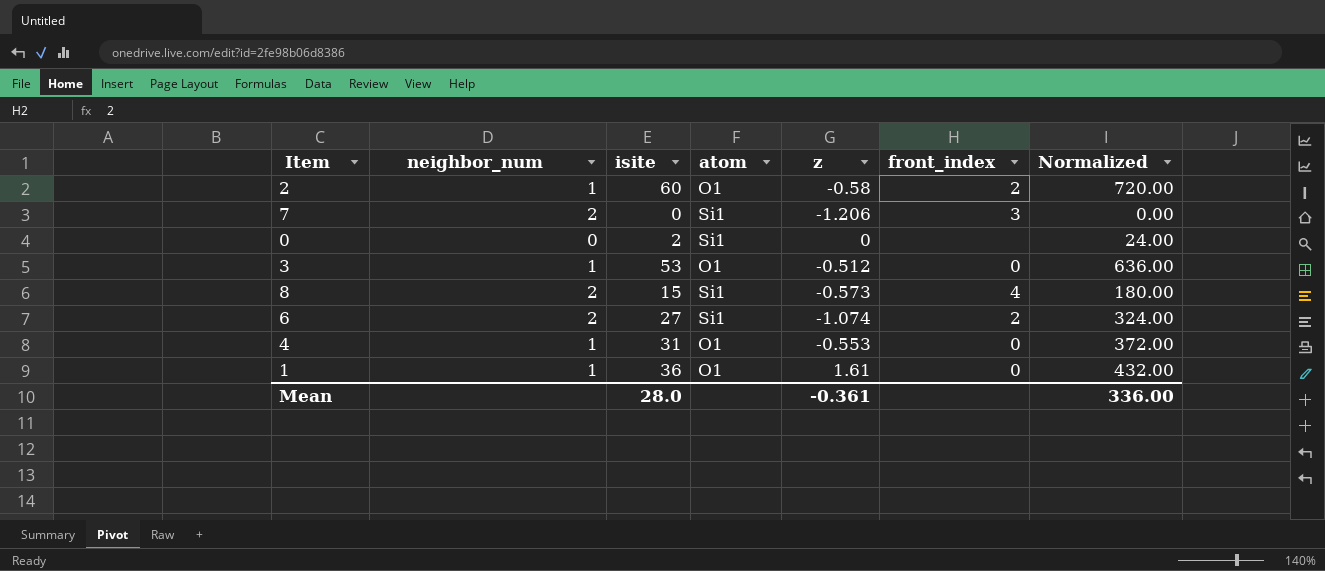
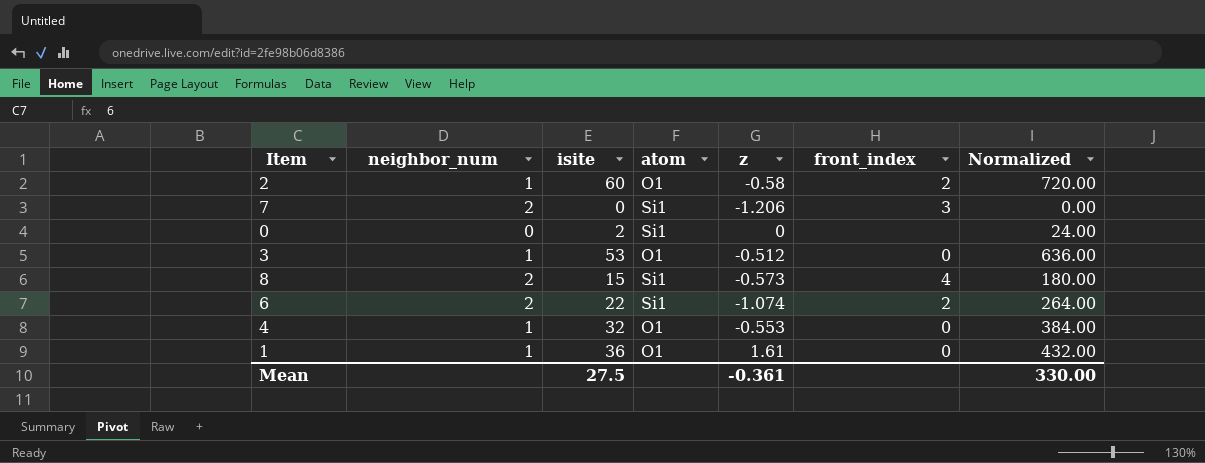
6 | isite: 27 -> 22
6 | Normalized: 324.00 -> 264.00
4 | isite: 31 -> 32
4 | Normalized: 372.00 -> 384.00
Mean | isite: 28.0 -> 27.5
Mean | Normalized: 336.00 -> 330.00

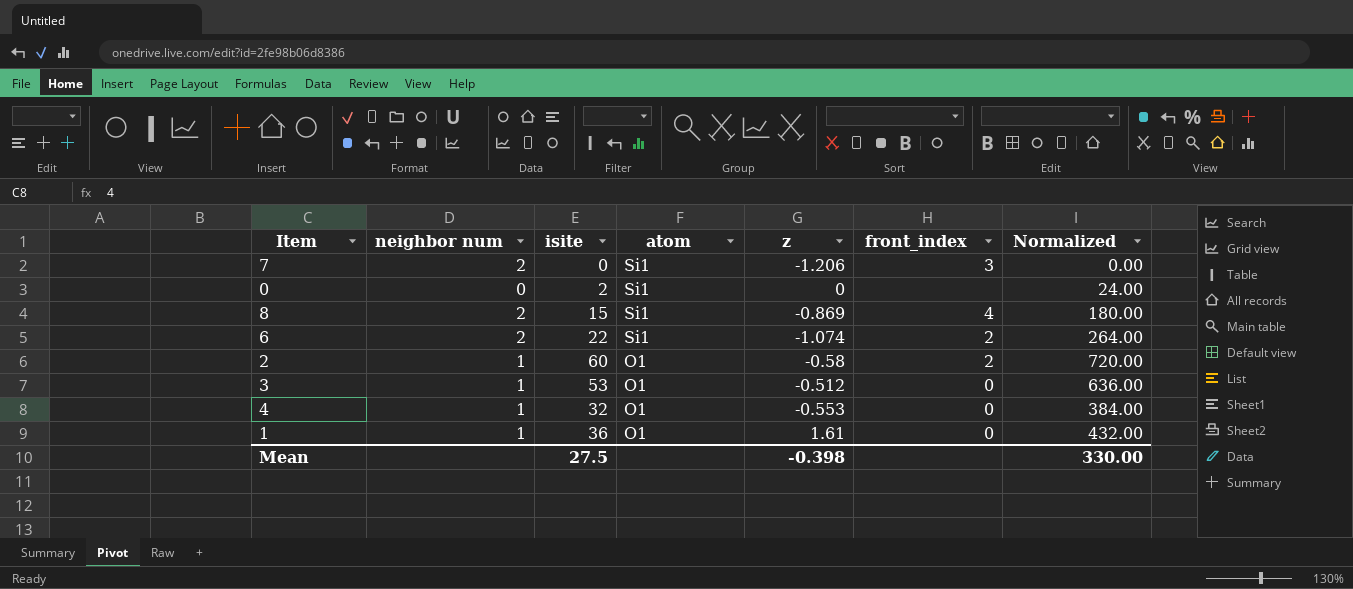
row order: none -> atom descending
column name: neighbor_num -> neighbor num
8 | z: -0.573 -> -0.869
Mean | z: -0.361 -> -0.398

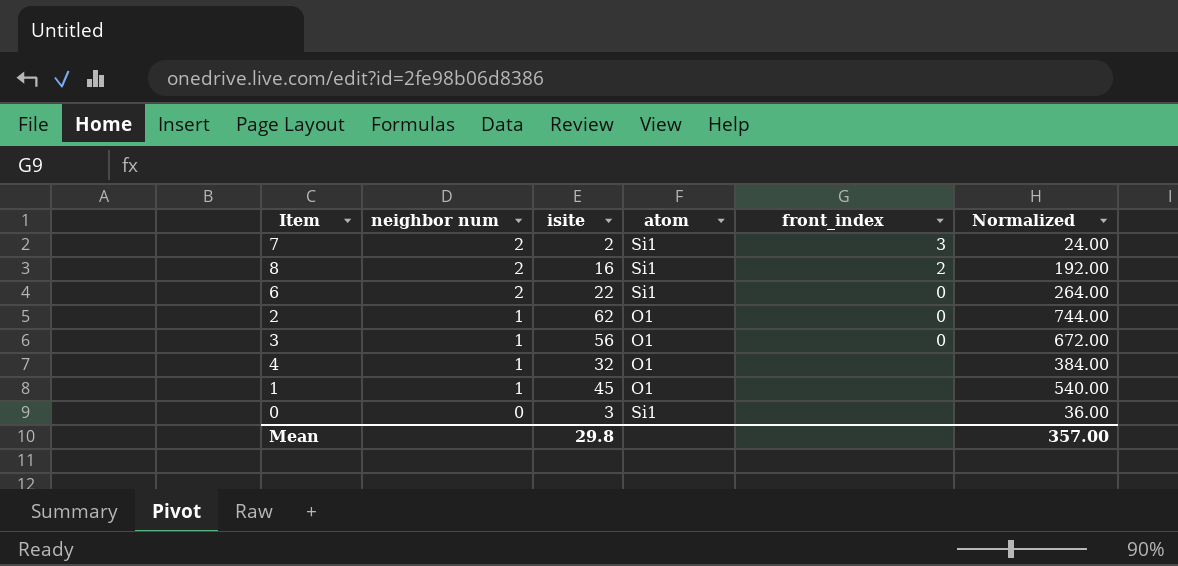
row order: atom descending -> neighbor num descending
column z | position: 5 -> none
7 | isite: 0 -> 2
7 | Normalized: 0.00 -> 24.00
8 | isite: 15 -> 16
8 | front_index: 4 -> 2
8 | Normalized: 180.00 -> 192.00
6 | front_index: 2 -> 0
2 | isite: 60 -> 62
2 | front_index: 2 -> 0
2 | Normalized: 720.00 -> 744.00
3 | isite: 53 -> 56
3 | Normalized: 636.00 -> 672.00
4 | front_index: 0 -> none
1 | isite: 36 -> 45
1 | front_index: 0 -> none
1 | Normalized: 432.00 -> 540.00
0 | isite: 2 -> 3
0 | Normalized: 24.00 -> 36.00
Mean | isite: 27.5 -> 29.8
Mean | Normalized: 330.00 -> 357.00

